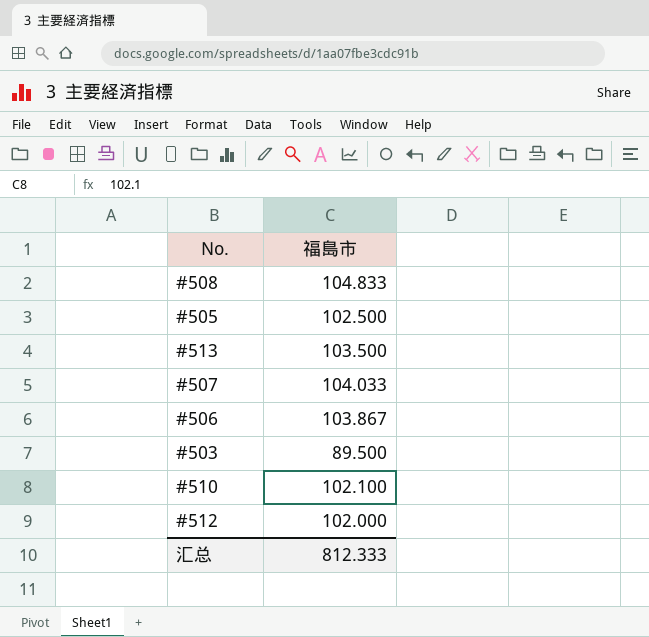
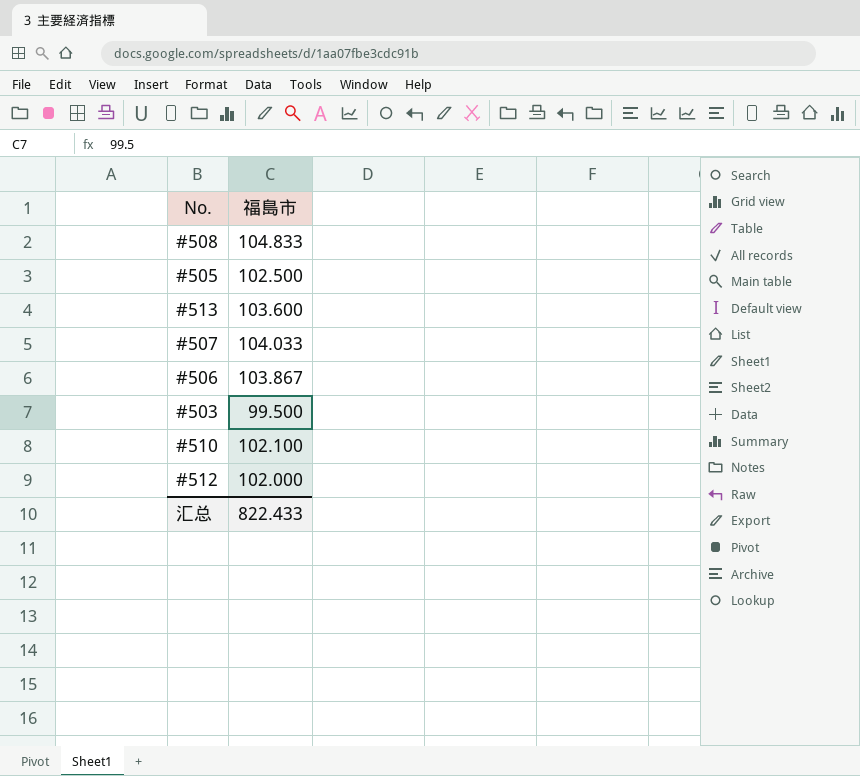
#513 | 福島市: 103.500 -> 103.600
#503 | 福島市: 89.500 -> 99.500
汇总 | 福島市: 812.333 -> 822.433

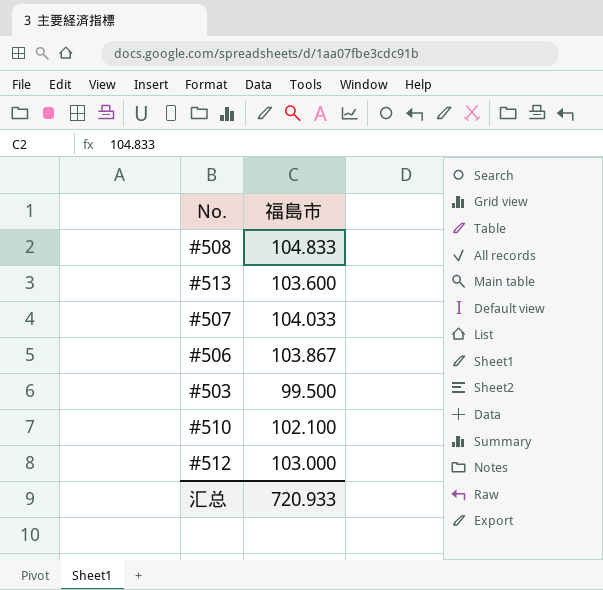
row #505: 102.500 -> none
#512 | 福島市: 102.000 -> 103.000
汇总 | 福島市: 822.433 -> 720.933

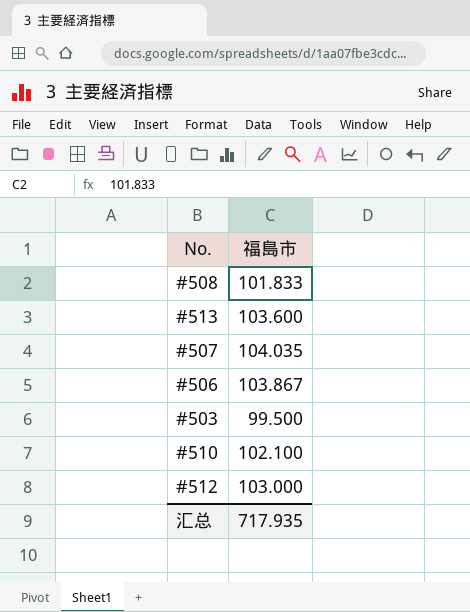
#508 | 福島市: 104.833 -> 101.833
#507 | 福島市: 104.033 -> 104.035
汇总 | 福島市: 720.933 -> 717.935

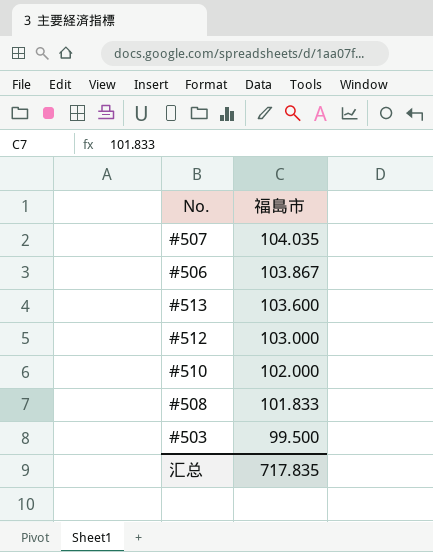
row order: none -> 福島市 descending
#510 | 福島市: 102.100 -> 102.000
汇总 | 福島市: 717.935 -> 717.835

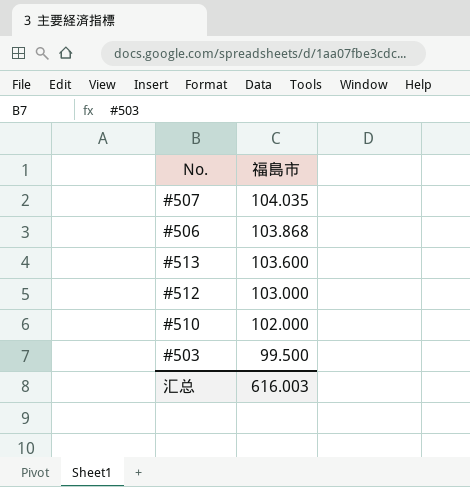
row #508: 101.833 -> none
#506 | 福島市: 103.867 -> 103.868
汇总 | 福島市: 717.835 -> 616.003

